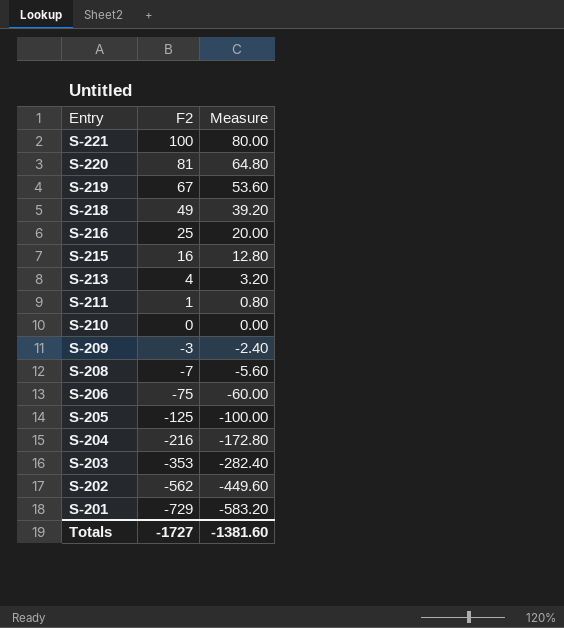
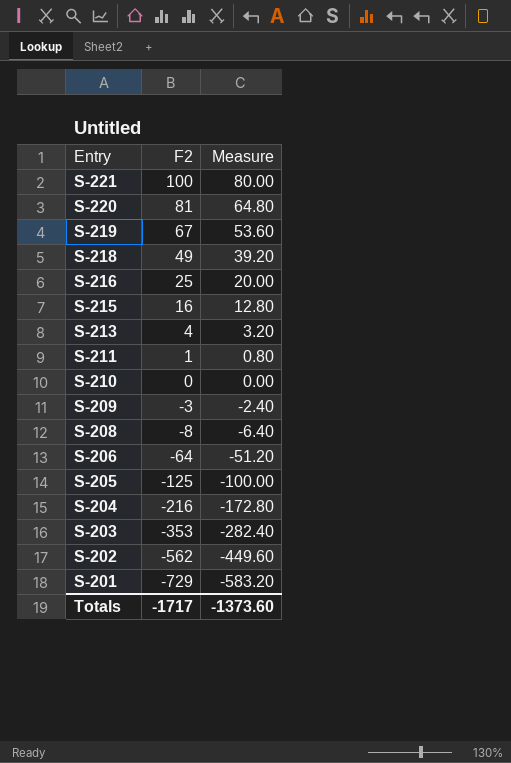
S-208 | F2: -7 -> -8
S-208 | Measure: -5.60 -> -6.40
S-206 | F2: -75 -> -64
S-206 | Measure: -60.00 -> -51.20
Totals | F2: -1727 -> -1717
Totals | Measure: -1381.60 -> -1373.60

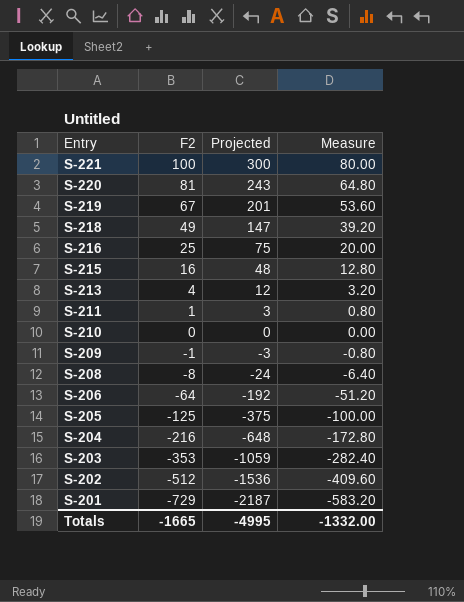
column Projected | formula: none -> [F2] * 3
S-209 | F2: -3 -> -1
S-209 | Measure: -2.40 -> -0.80
S-202 | F2: -562 -> -512
S-202 | Measure: -449.60 -> -409.60
Totals | F2: -1717 -> -1665
Totals | Measure: -1373.60 -> -1332.00

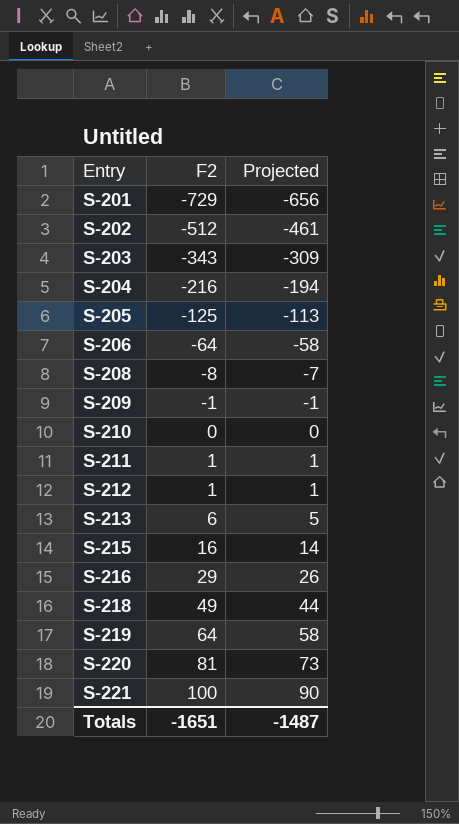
row order: Entry descending -> Entry ascending
column Measure | formula: [F2] * 0.8 -> none
column Projected | formula: [F2] * 3 -> [F2] * 0.9
S-203 | F2: -353 -> -343
row S-212: none -> 1 | 1
S-213 | F2: 4 -> 6
S-216 | F2: 25 -> 29
S-219 | F2: 67 -> 64
Totals | F2: -1665 -> -1651
Totals | Projected: -4995 -> -1487

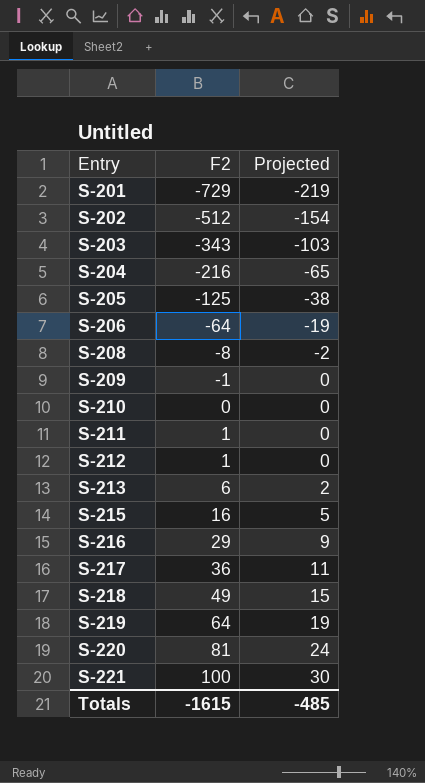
column Projected | formula: [F2] * 0.9 -> [F2] * 0.3
row S-217: none -> 36 | 11
Totals | F2: -1651 -> -1615
Totals | Projected: -1487 -> -485

